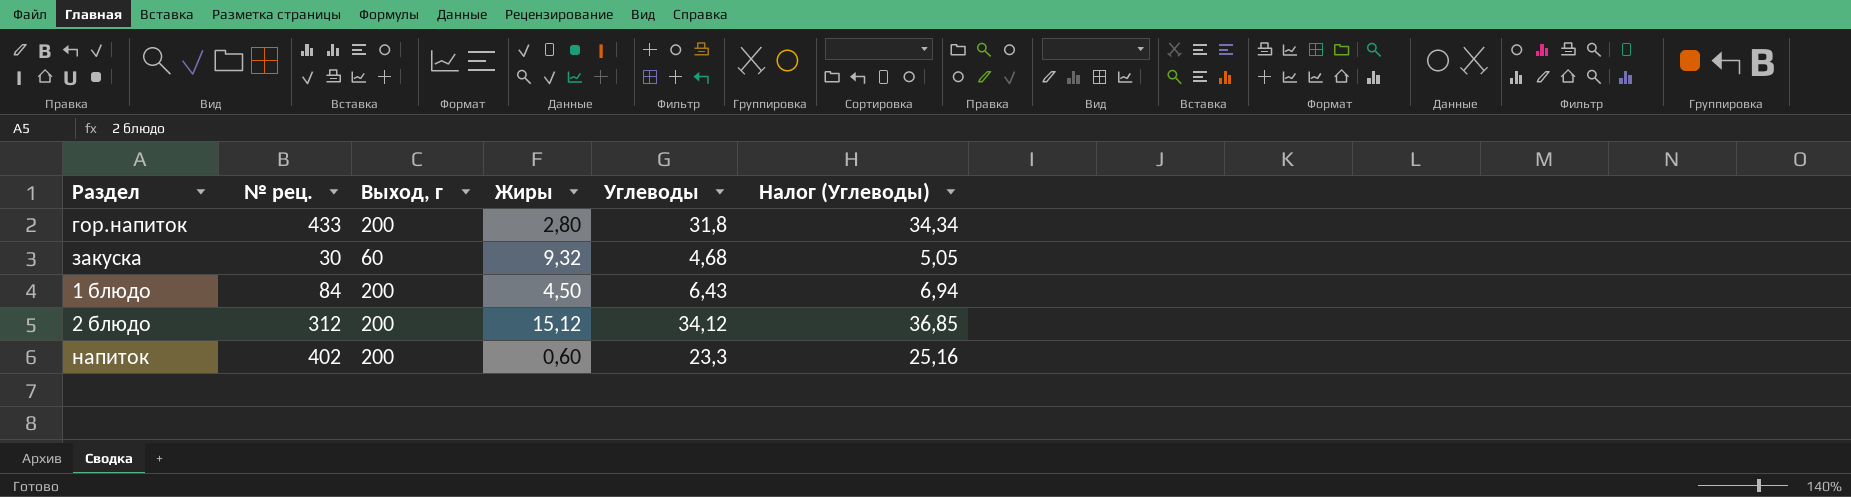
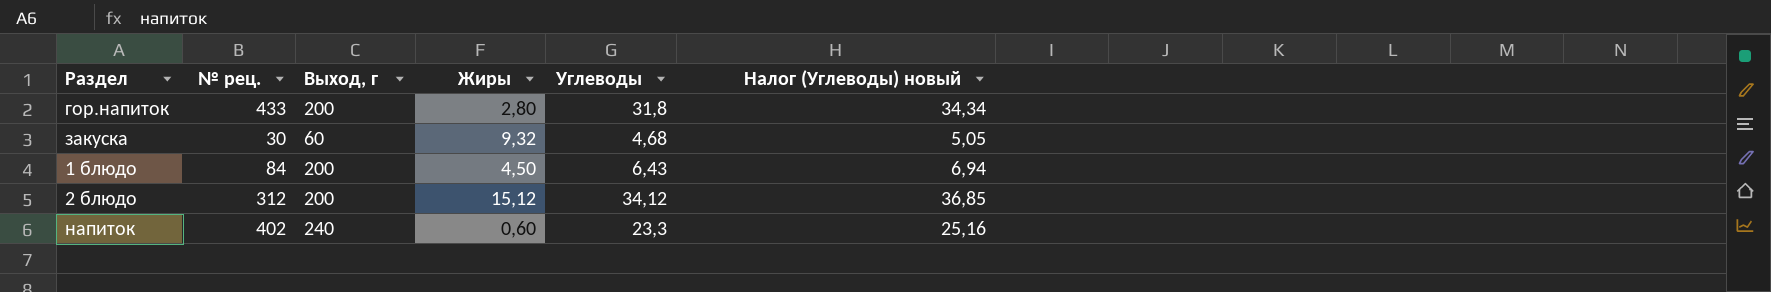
column name: Налог (Углеводы) -> Налог (Углеводы) новый
напиток | Выход, г: 200 -> 240

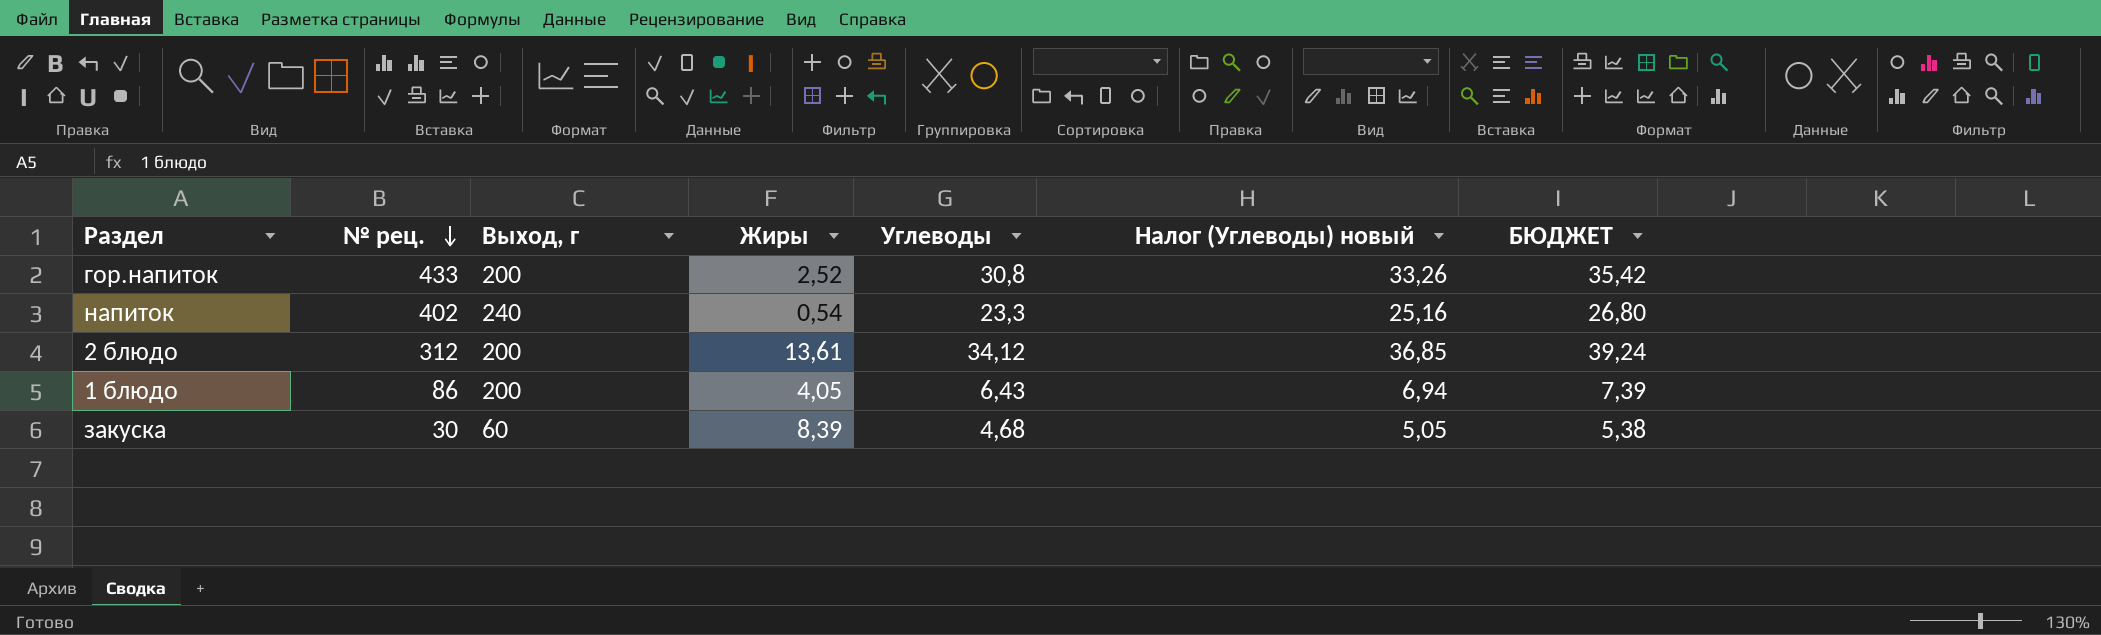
row order: none -> № рец. descending
column БЮДЖЕТ | formula: none -> [Углеводы] * 1,15
гор.напиток | Жиры: 2,80 -> 2,52
гор.напиток | Углеводы: 31,8 -> 30,8
гор.напиток | Налог (Углеводы) новый: 34,34 -> 33,26
напиток | Жиры: 0,60 -> 0,54
2 блюдо | Жиры: 15,12 -> 13,61
1 блюдо | № рец.: 84 -> 86
1 блюдо | Жиры: 4,50 -> 4,05
закуска | Жиры: 9,32 -> 8,39

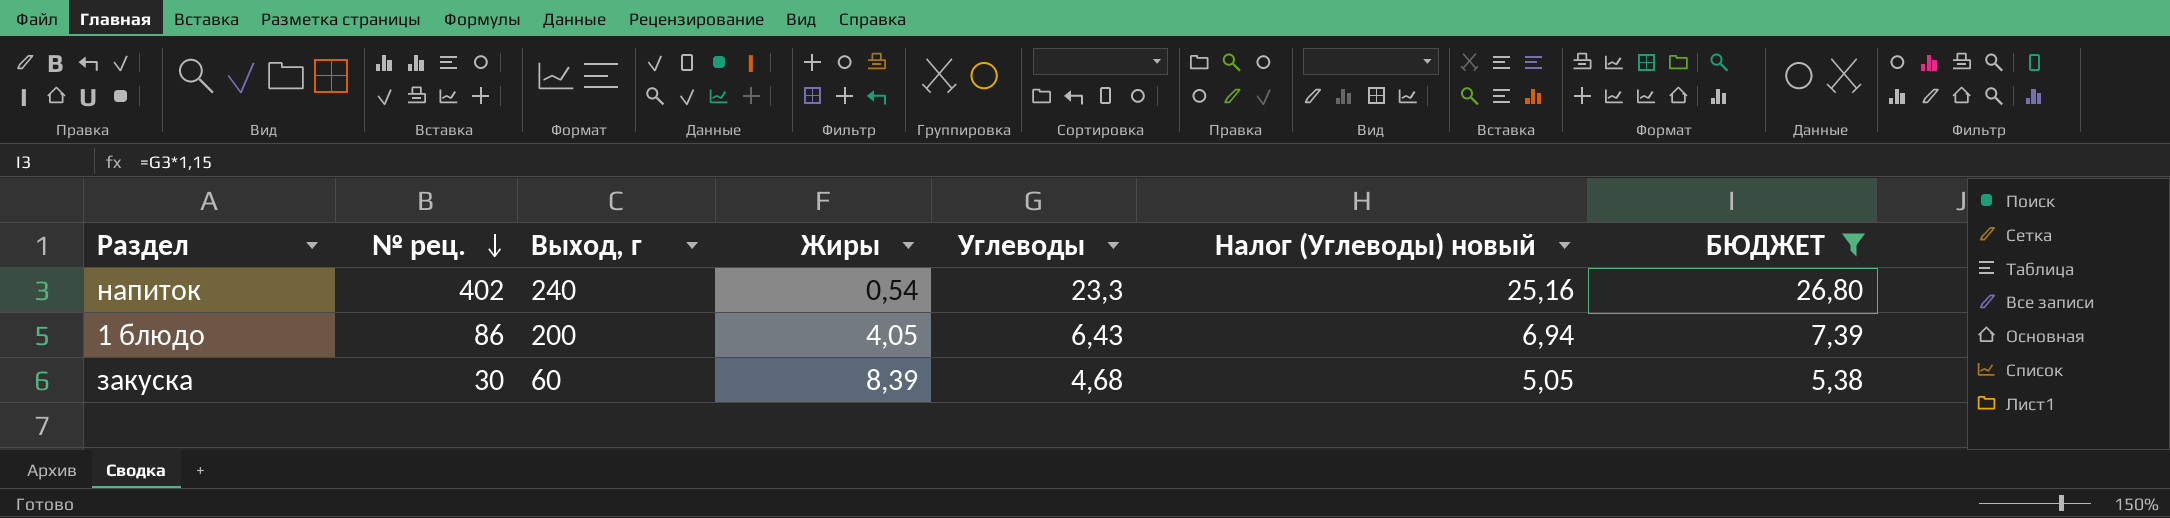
filter: none -> БЮДЖЕТ <= 26,80

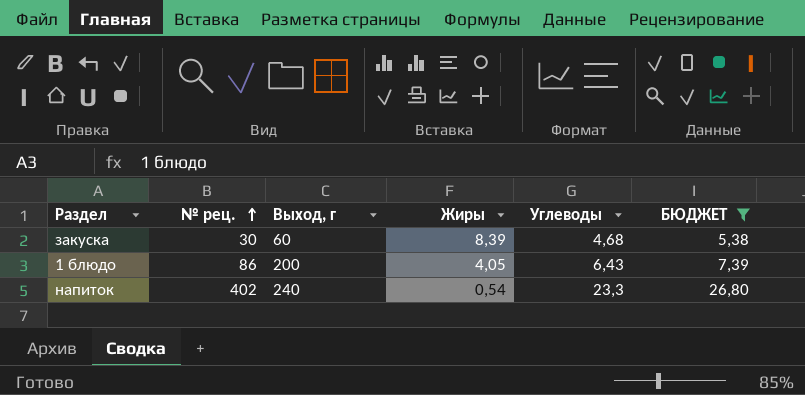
row order: № рец. descending -> № рец. ascending
column Налог (Углеводы) новый | formula: [Углеводы] * 1,08 -> none

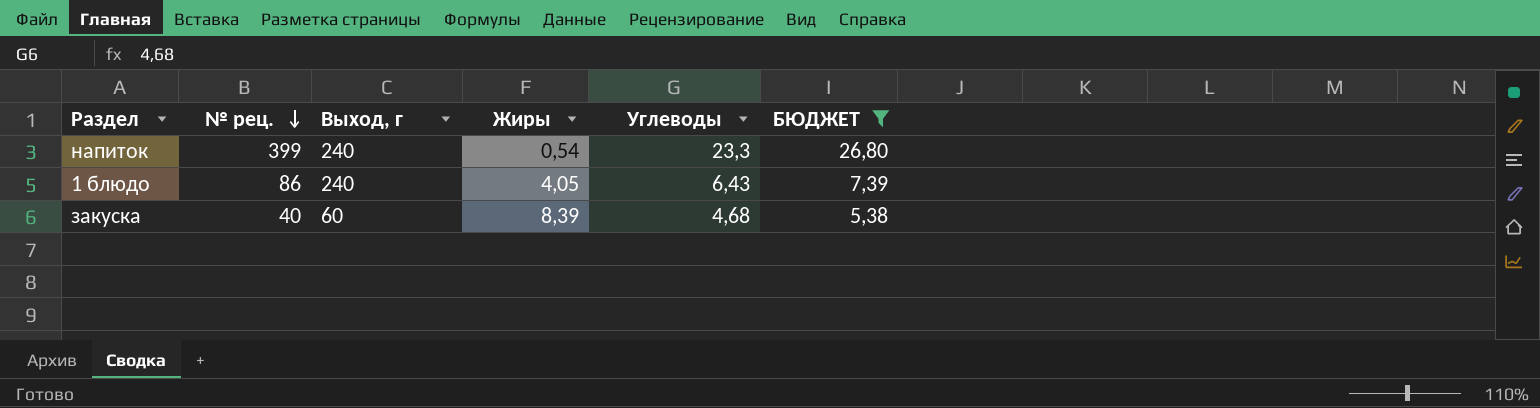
row order: № рец. ascending -> № рец. descending
напиток | № рец.: 402 -> 399
1 блюдо | Выход, г: 200 -> 240
закуска | № рец.: 30 -> 40

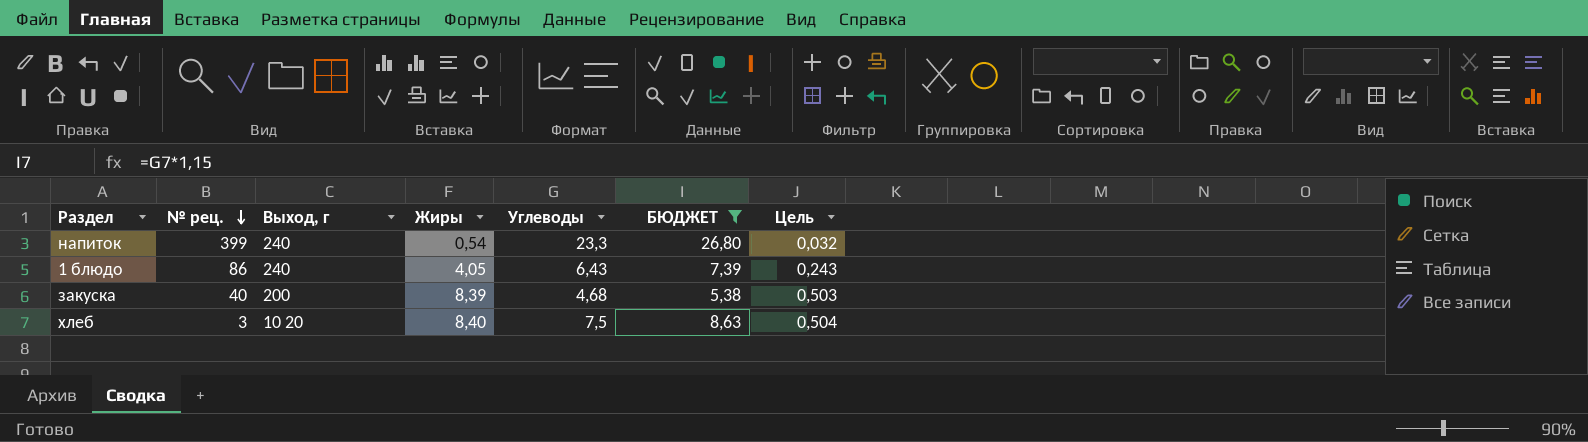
column Цель | formula: none -> [Жиры] * 0,06
закуска | Выход, г: 60 -> 200
row хлеб: none -> 3 | 10 20 | 8,40 | 7,5 | 8,63 | 0,504

